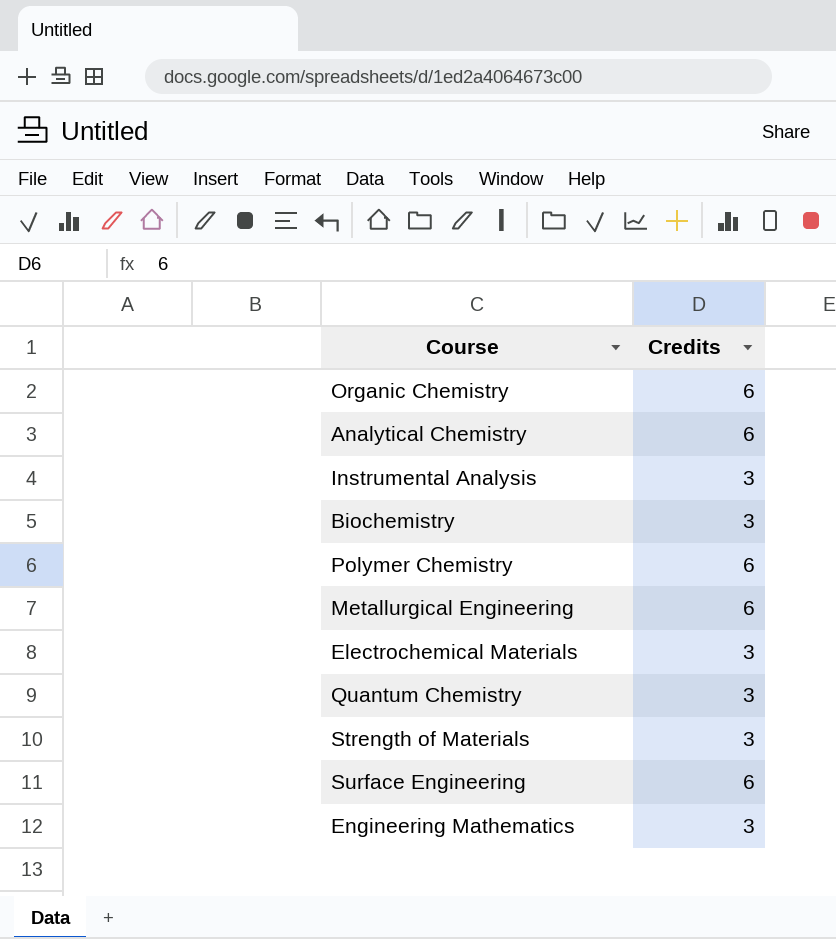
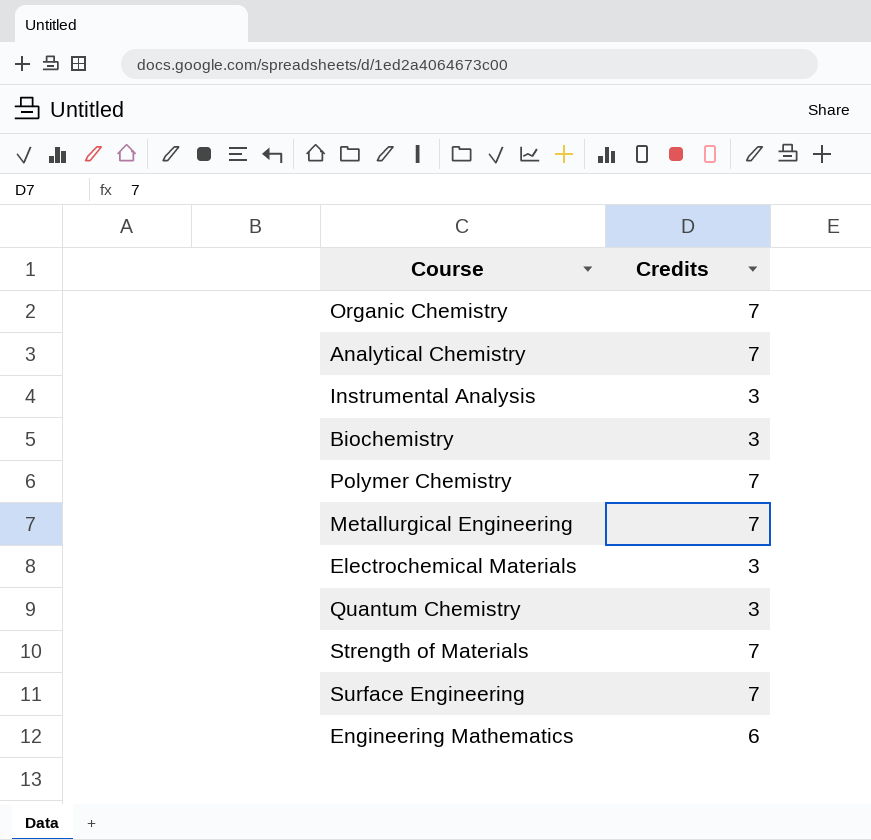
Organic Chemistry | Credits: 6 -> 7
Analytical Chemistry | Credits: 6 -> 7
Polymer Chemistry | Credits: 6 -> 7
Metallurgical Engineering | Credits: 6 -> 7
Strength of Materials | Credits: 3 -> 7
Surface Engineering | Credits: 6 -> 7
Engineering Mathematics | Credits: 3 -> 6

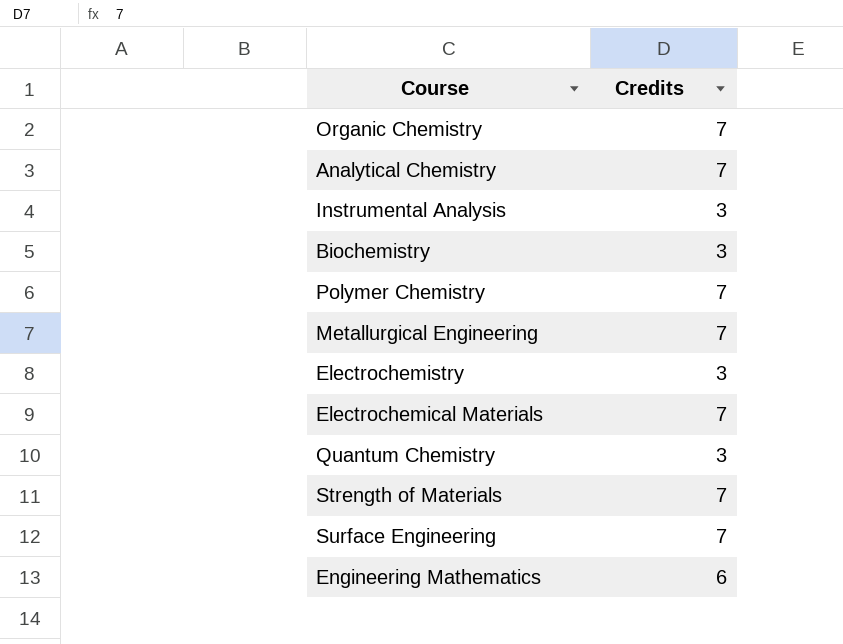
row Electrochemistry: none -> 3
Electrochemical Materials | Credits: 3 -> 7

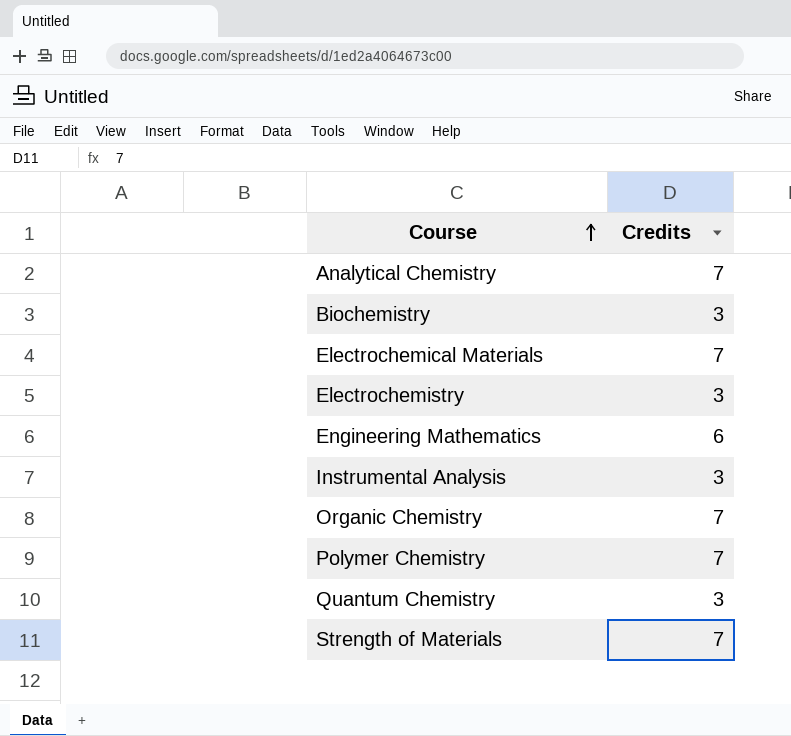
row order: none -> Course ascending
row Metallurgical Engineering: 7 -> none
row Surface Engineering: 7 -> none

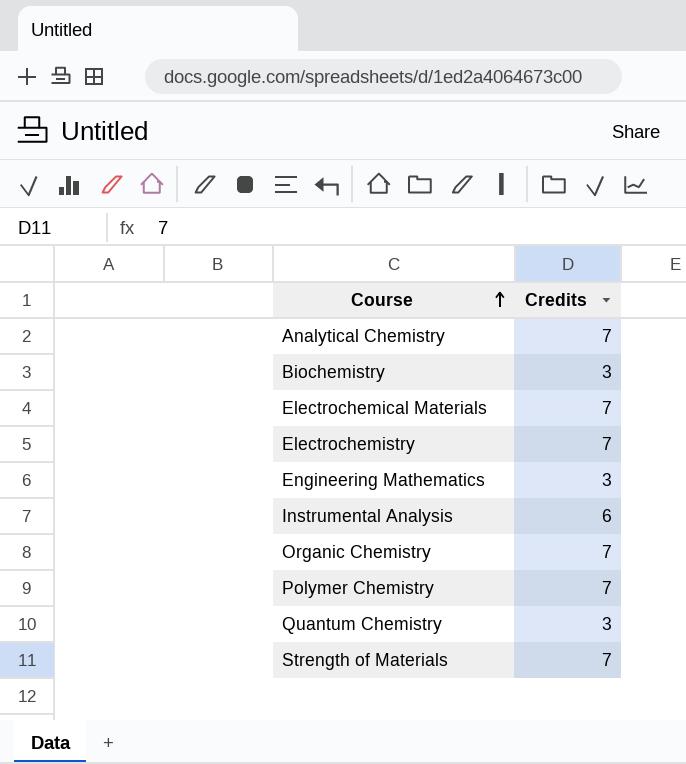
Electrochemistry | Credits: 3 -> 7
Engineering Mathematics | Credits: 6 -> 3
Instrumental Analysis | Credits: 3 -> 6

